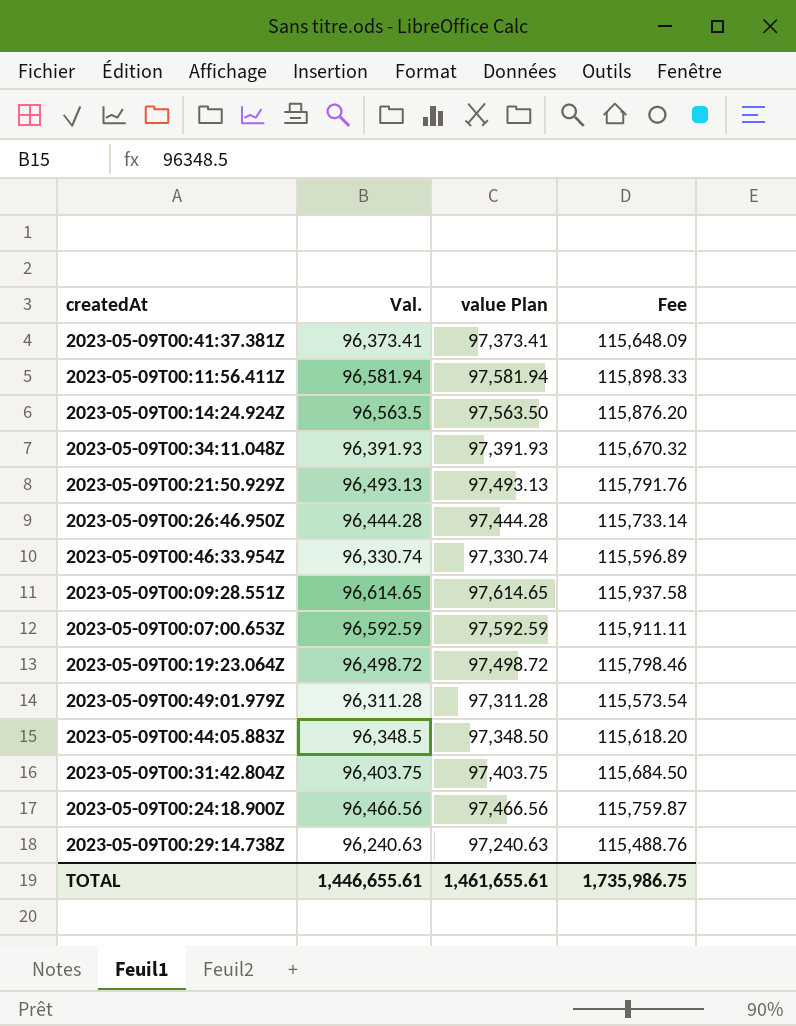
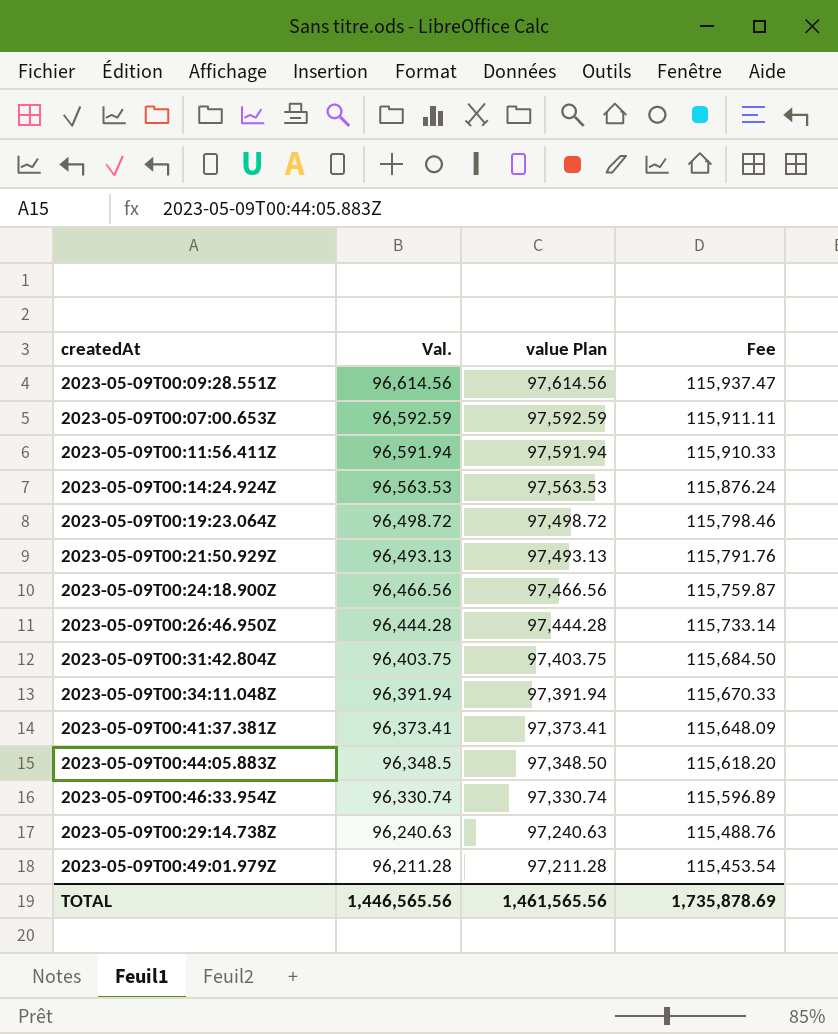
row order: none -> Val. descending
2023-05-09T00:09:28.551Z | Val.: 96,614.65 -> 96,614.56
2023-05-09T00:09:28.551Z | value Plan: 97,614.65 -> 97,614.56
2023-05-09T00:09:28.551Z | Fee: 115,937.58 -> 115,937.47
2023-05-09T00:11:56.411Z | Val.: 96,581.94 -> 96,591.94
2023-05-09T00:11:56.411Z | value Plan: 97,581.94 -> 97,591.94
2023-05-09T00:11:56.411Z | Fee: 115,898.33 -> 115,910.33
2023-05-09T00:14:24.924Z | Val.: 96,563.5 -> 96,563.53
2023-05-09T00:14:24.924Z | value Plan: 97,563.50 -> 97,563.53
2023-05-09T00:14:24.924Z | Fee: 115,876.20 -> 115,876.24
2023-05-09T00:34:11.048Z | Val.: 96,391.93 -> 96,391.94
2023-05-09T00:34:11.048Z | value Plan: 97,391.93 -> 97,391.94
2023-05-09T00:34:11.048Z | Fee: 115,670.32 -> 115,670.33
2023-05-09T00:49:01.979Z | Val.: 96,311.28 -> 96,211.28
2023-05-09T00:49:01.979Z | value Plan: 97,311.28 -> 97,211.28
2023-05-09T00:49:01.979Z | Fee: 115,573.54 -> 115,453.54
TOTAL | Val.: 1,446,655.61 -> 1,446,565.56
TOTAL | value Plan: 1,461,655.61 -> 1,461,565.56
TOTAL | Fee: 1,735,986.75 -> 1,735,878.69

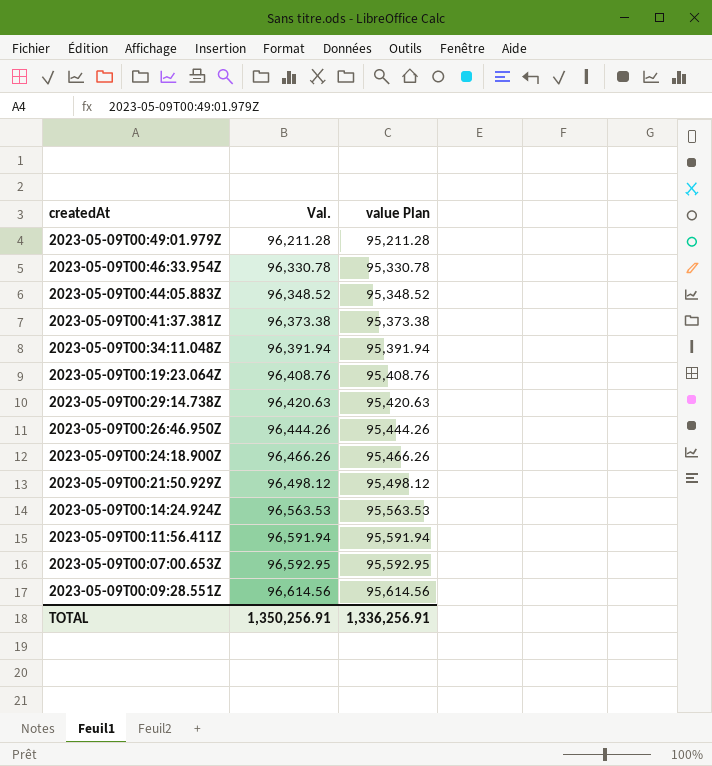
row order: Val. descending -> Val. ascending
column Fee | formula: [Val.] * 1.2 -> none
column value Plan | formula: [Val.] + 1000 -> [Val.] - 1000
row 2023-05-09T00:31:42.804Z: 96,403.75 | 97,403.75 | 115,684.50 -> none
2023-05-09T00:46:33.954Z | Val.: 96,330.74 -> 96,330.78
2023-05-09T00:44:05.883Z | Val.: 96,348.5 -> 96,348.52
2023-05-09T00:41:37.381Z | Val.: 96,373.41 -> 96,373.38
2023-05-09T00:19:23.064Z | Val.: 96,498.72 -> 96,408.76
2023-05-09T00:29:14.738Z | Val.: 96,240.63 -> 96,420.63
2023-05-09T00:26:46.950Z | Val.: 96,444.28 -> 96,444.26
2023-05-09T00:24:18.900Z | Val.: 96,466.56 -> 96,466.26
2023-05-09T00:21:50.929Z | Val.: 96,493.13 -> 96,498.12
2023-05-09T00:07:00.653Z | Val.: 96,592.59 -> 96,592.95
TOTAL | Val.: 1,446,565.56 -> 1,350,256.91
TOTAL | value Plan: 1,461,565.56 -> 1,336,256.91

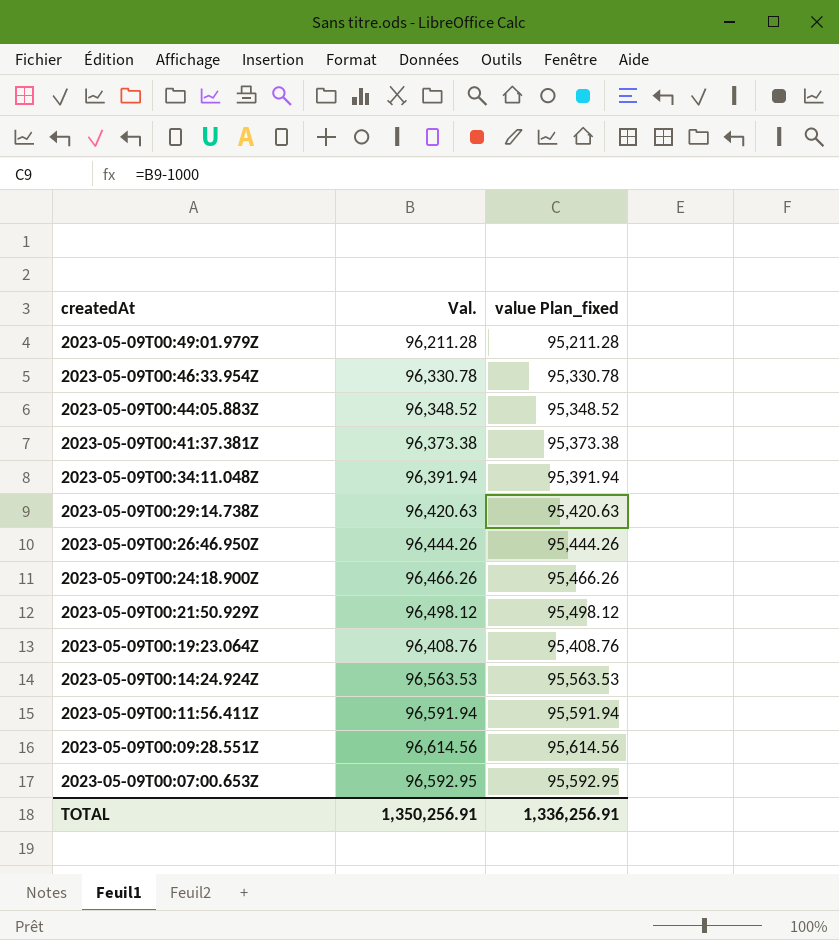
row order: Val. ascending -> createdAt descending
column name: value Plan -> value Plan_fixed

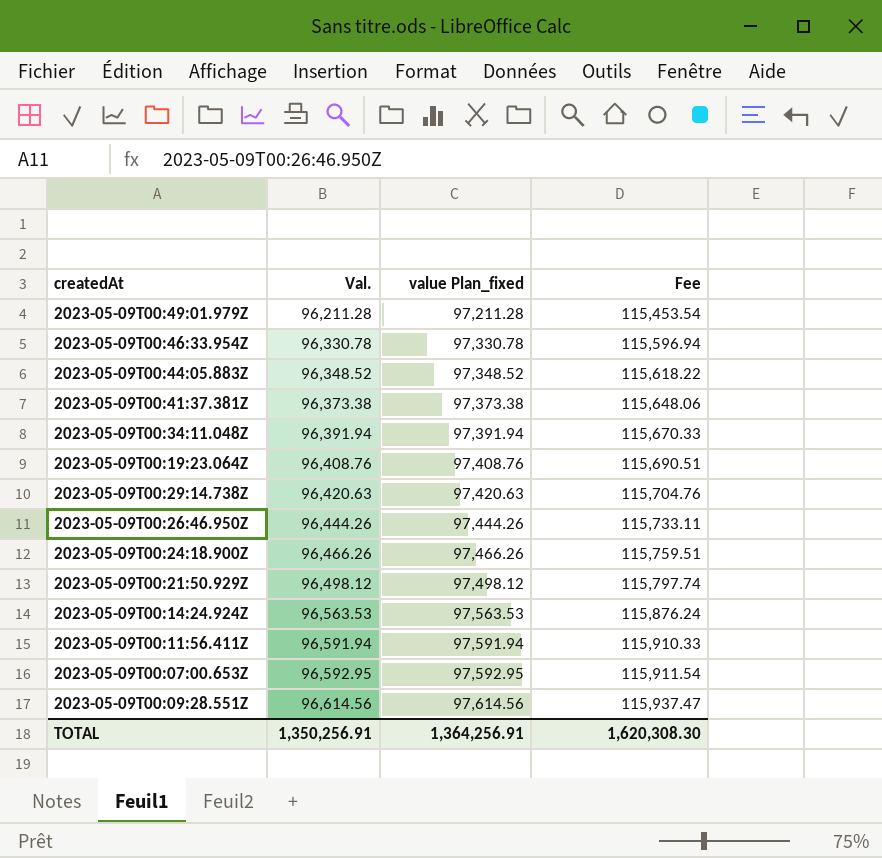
row order: createdAt descending -> Val. ascending
column value Plan_fixed | formula: [Val.] - 1000 -> [Val.] + 1000
column Fee | formula: none -> [Val.] * 1.2
TOTAL | value Plan_fixed: 1,336,256.91 -> 1,364,256.91

